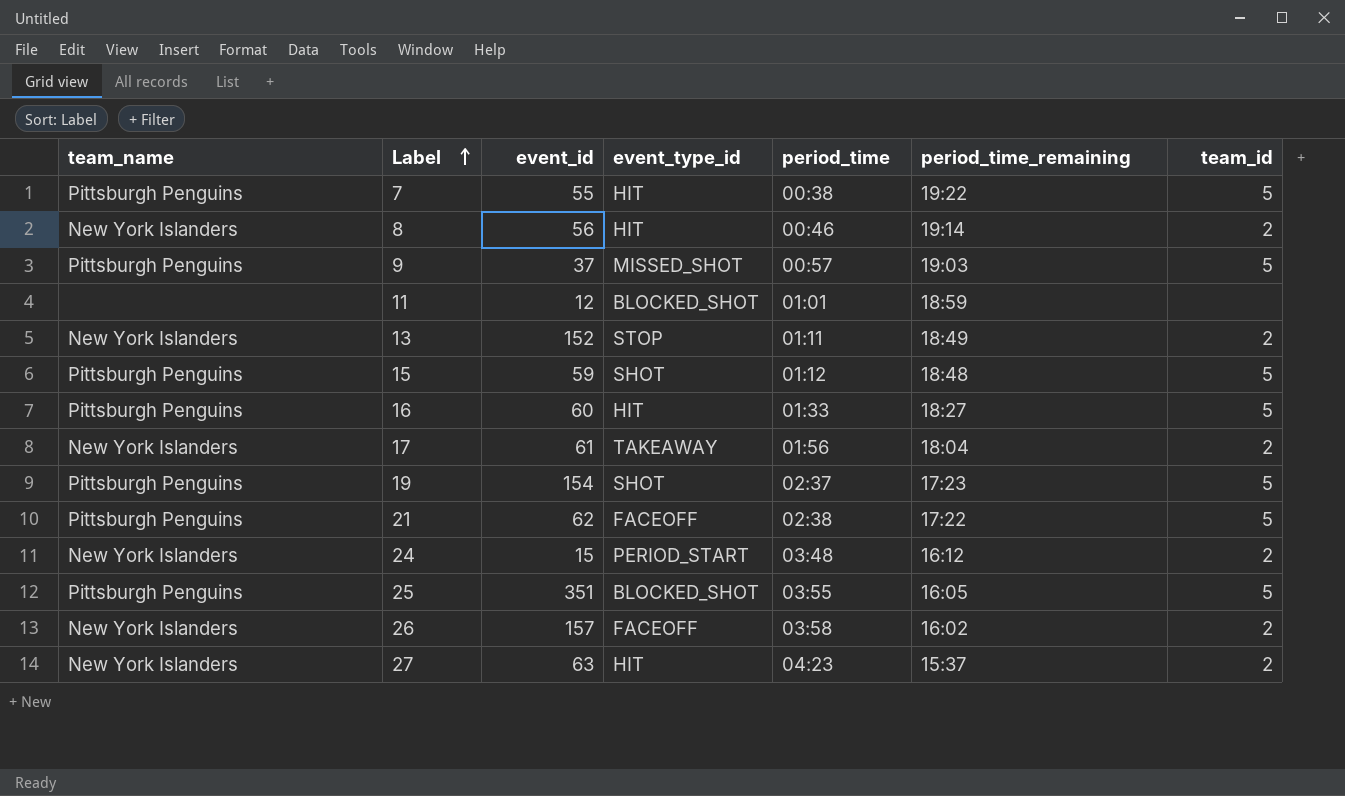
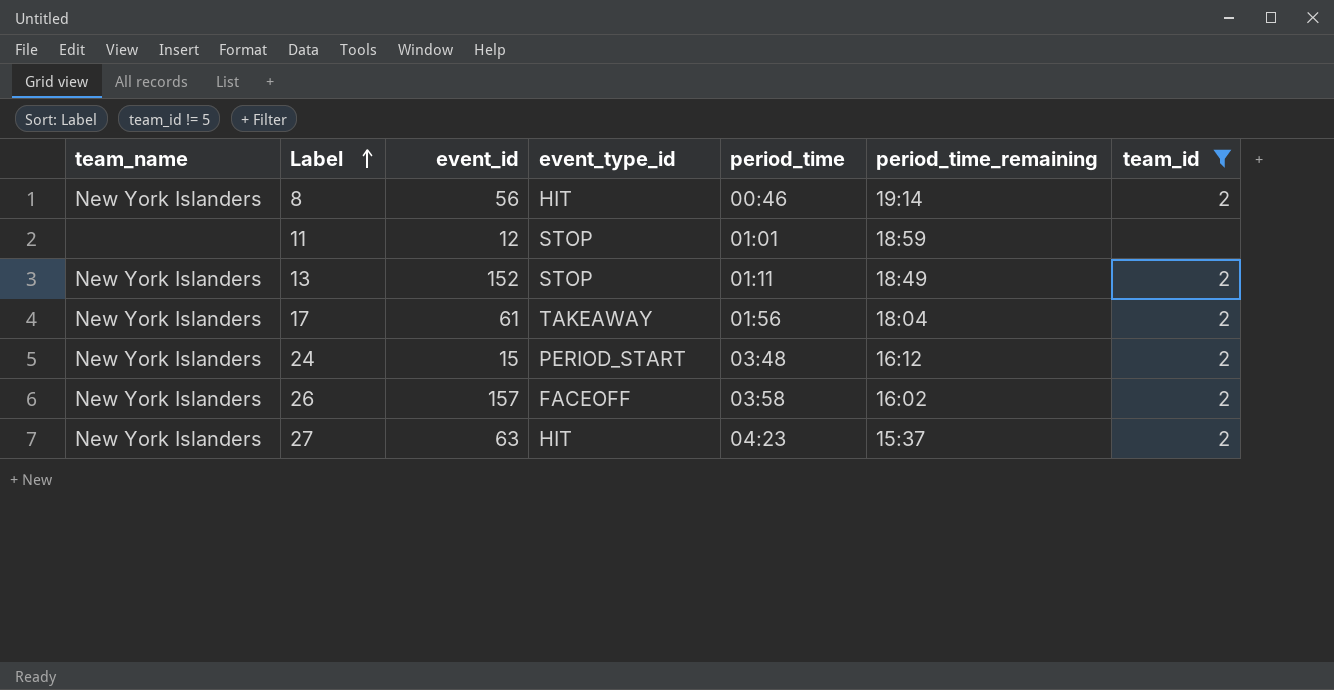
filter: none -> team_id != 5
11 | event_type_id: BLOCKED_SHOT -> STOP

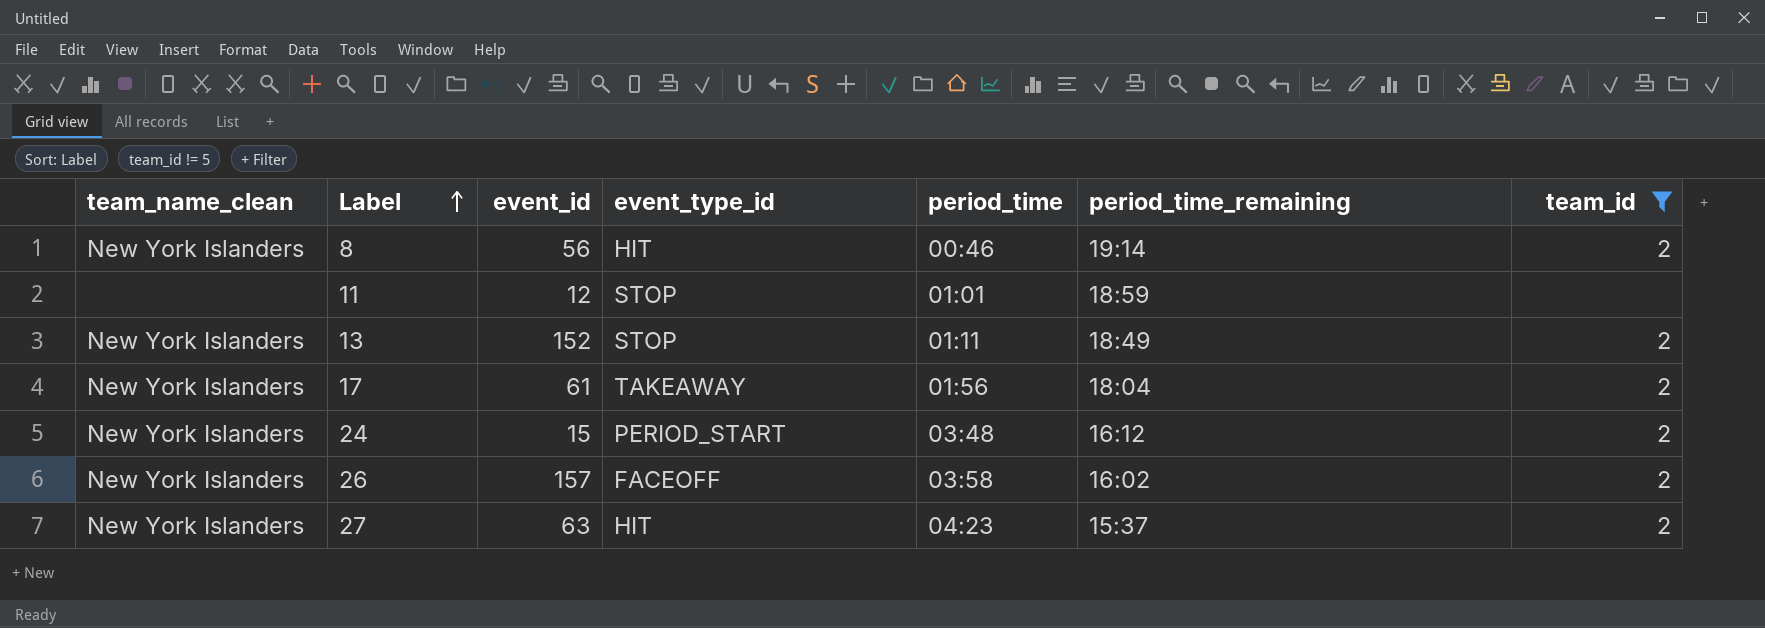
column name: team_name -> team_name_clean

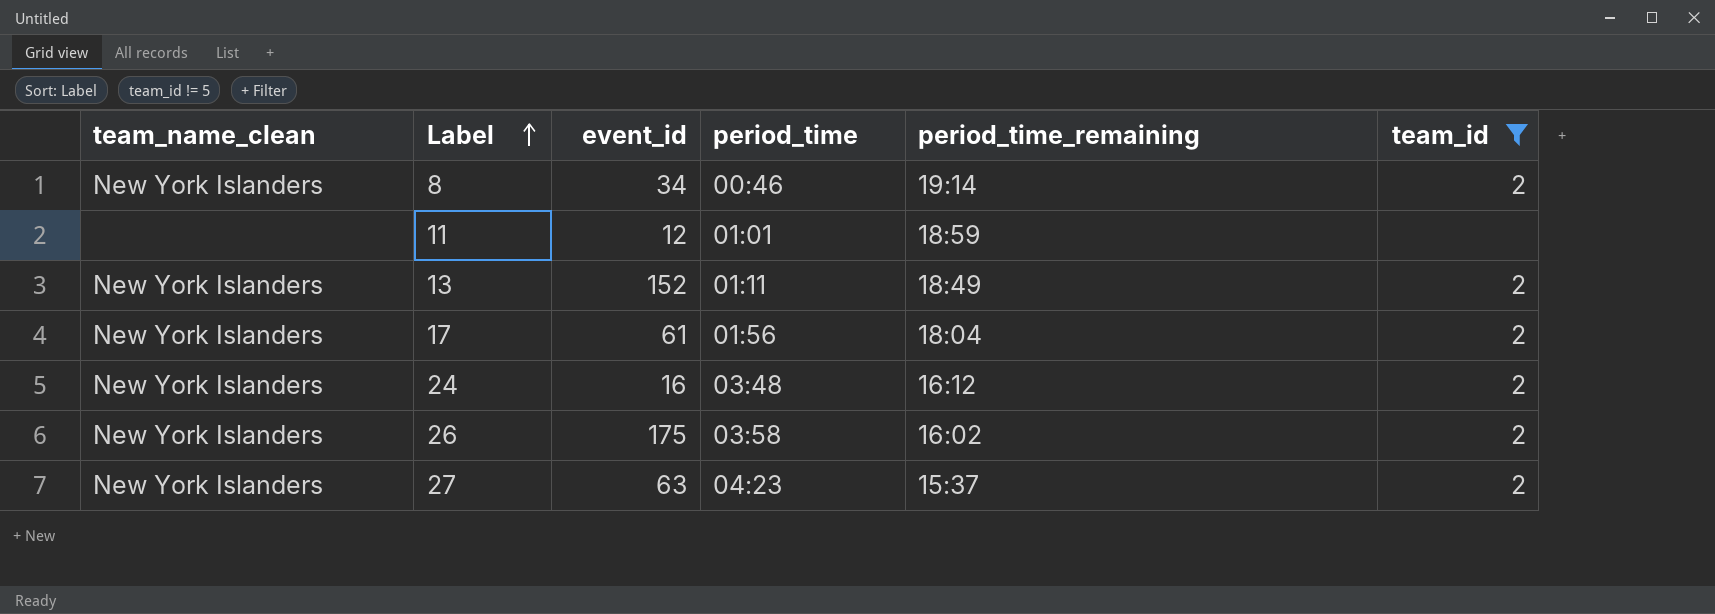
column event_type_id | position: 4 -> none
8 | event_id: 56 -> 34
24 | event_id: 15 -> 16
26 | event_id: 157 -> 175

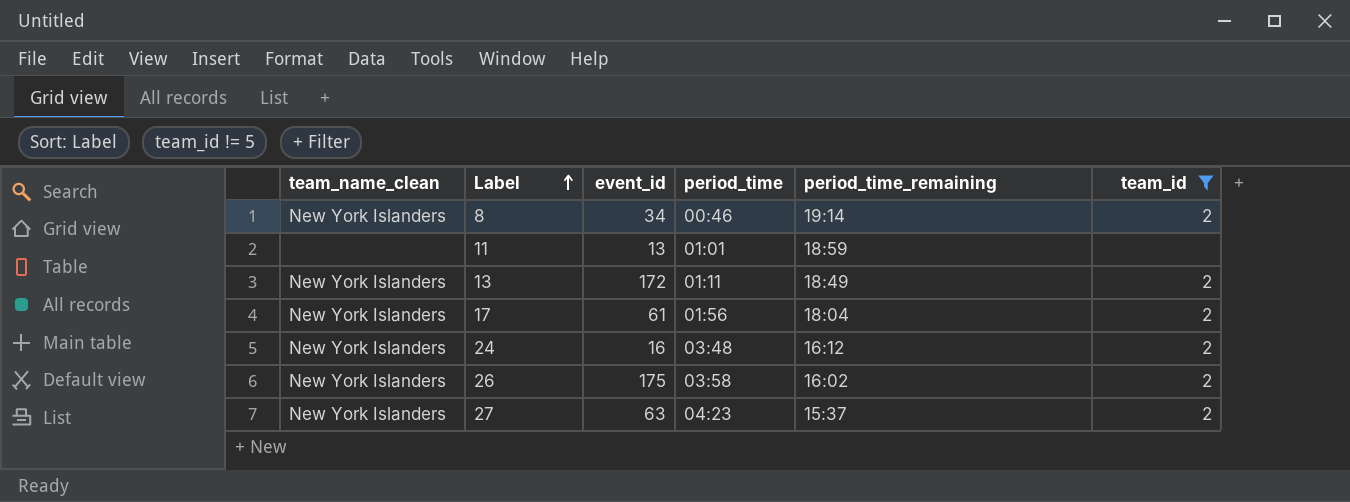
11 | event_id: 12 -> 13
13 | event_id: 152 -> 172

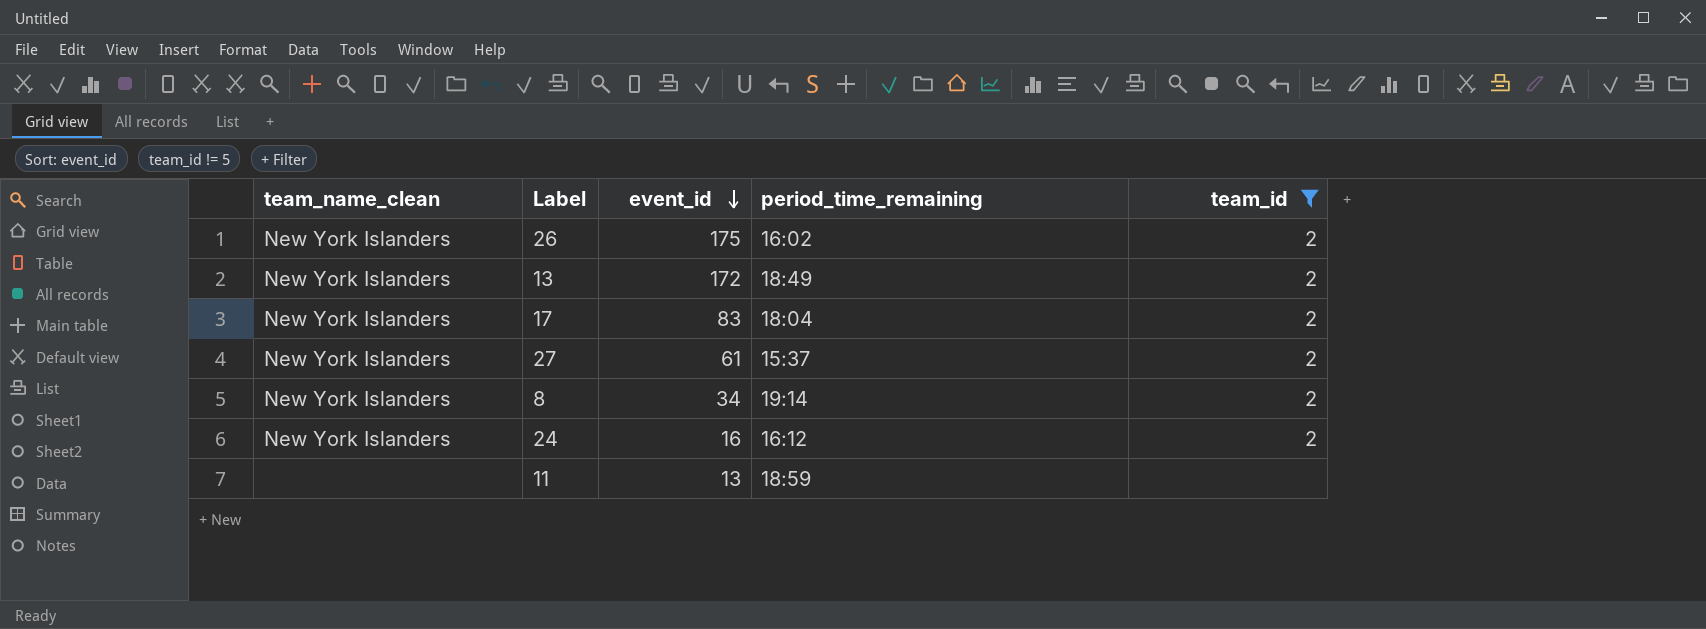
row order: Label ascending -> event_id descending
column period_time | position: 4 -> none
17 | event_id: 61 -> 83
27 | event_id: 63 -> 61

